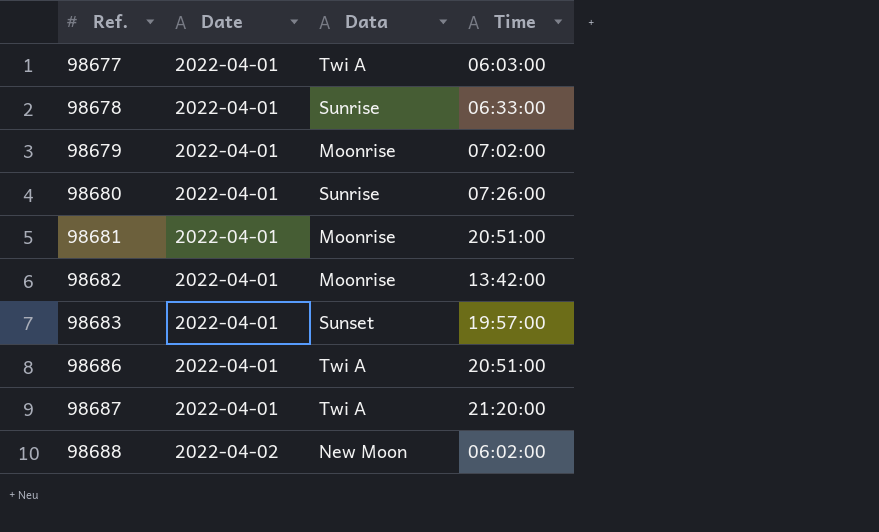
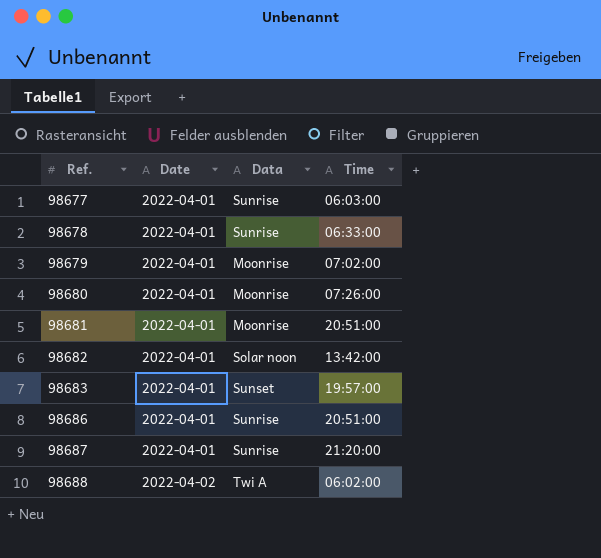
98677 | Data: Twi A -> Sunrise
98680 | Data: Sunrise -> Moonrise
98682 | Data: Moonrise -> Solar noon
98686 | Data: Twi A -> Sunrise
98687 | Data: Twi A -> Sunrise
98688 | Data: New Moon -> Twi A

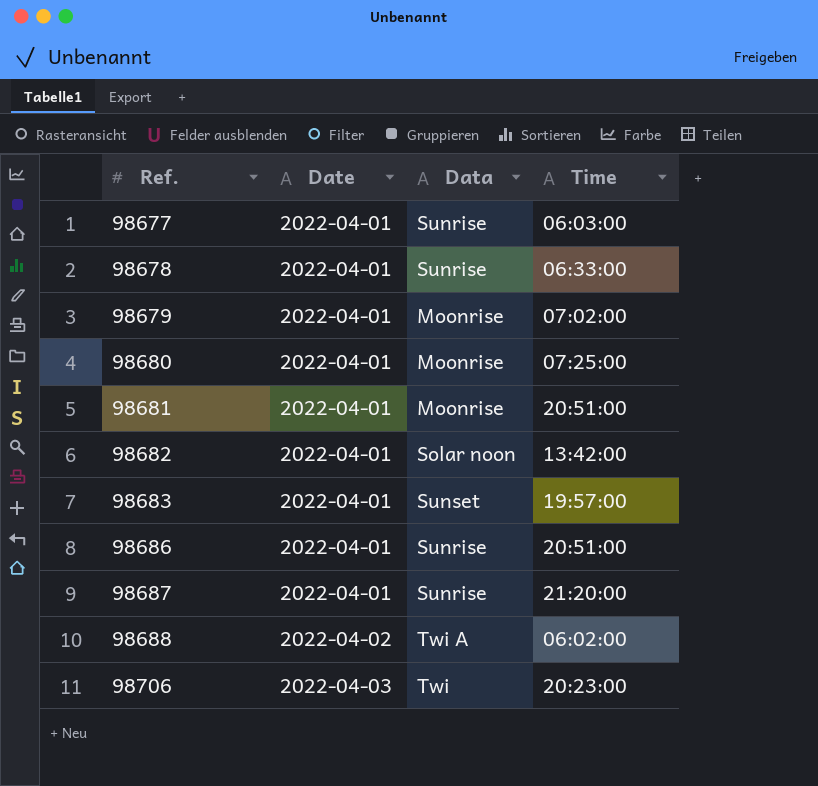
98680 | Time: 07:26:00 -> 07:25:00
row 98706: none -> 2022-04-03 | Twi | 20:23:00

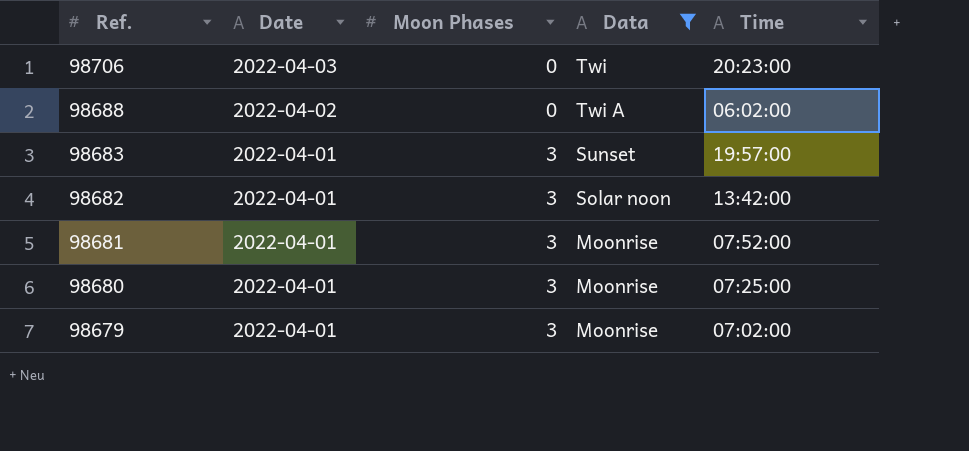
filter: none -> Data != Sunrise
row order: Ref. ascending -> Ref. descending
column Moon Phases | position: none -> 3
98681 | Time: 20:51:00 -> 07:52:00

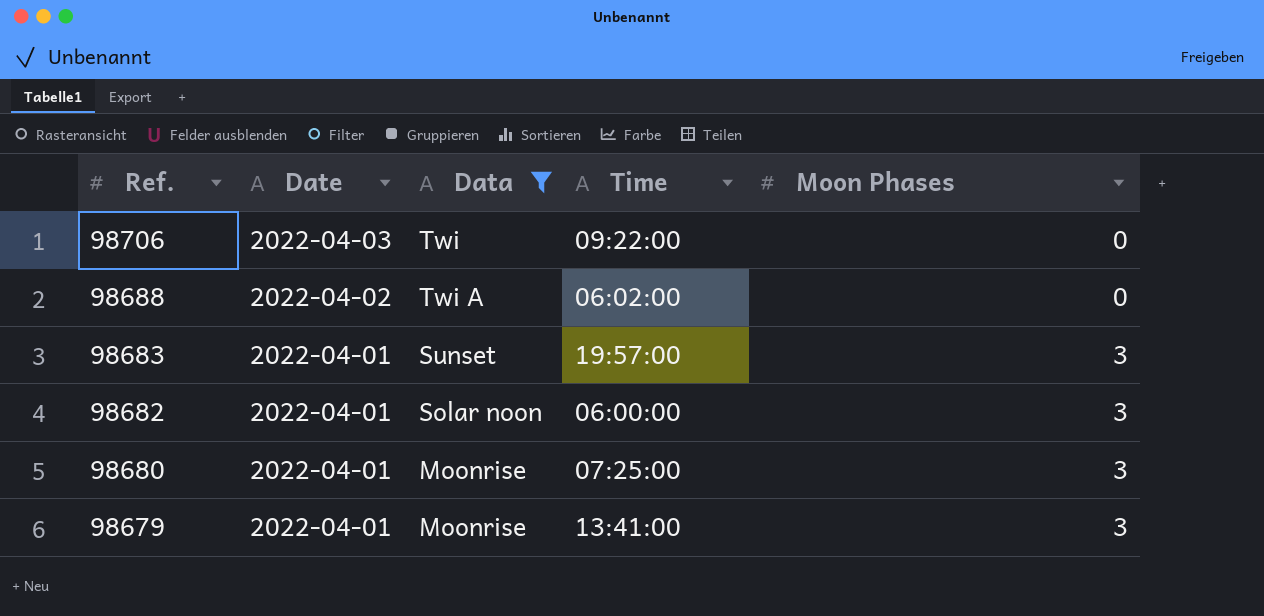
column Moon Phases | position: 3 -> 5
row 98681: 2022-04-01 | 3 | Moonrise | 07:52:00 -> none
98706 | Time: 20:23:00 -> 09:22:00
98682 | Time: 13:42:00 -> 06:00:00
98679 | Time: 07:02:00 -> 13:41:00

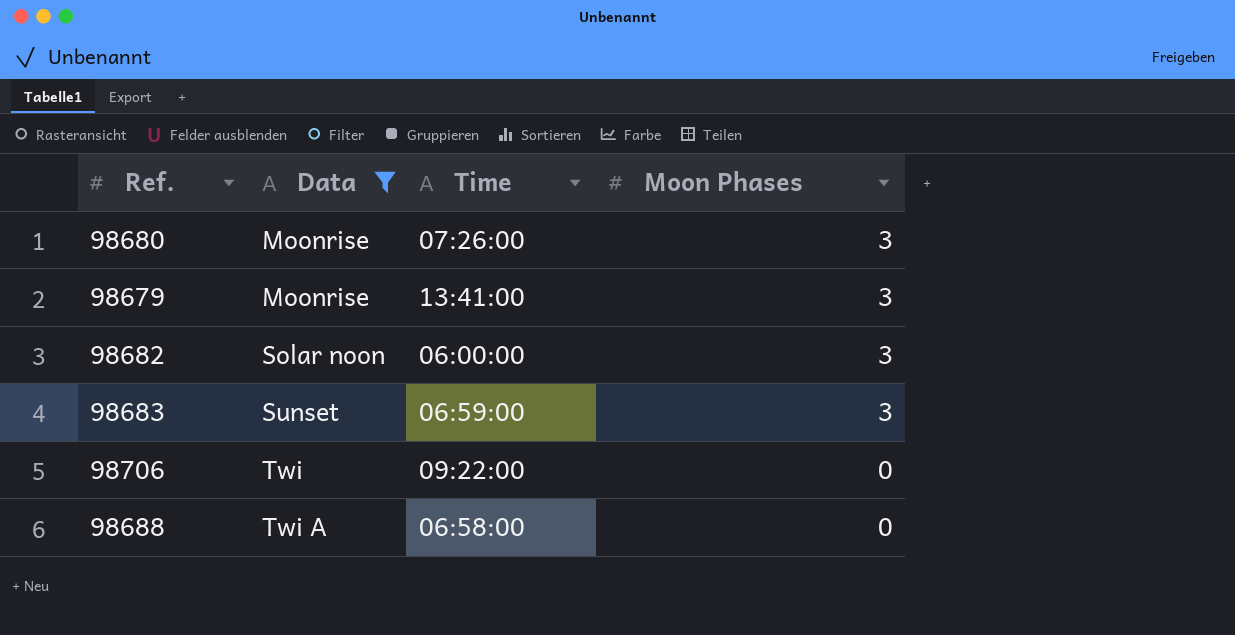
row order: Ref. descending -> Data ascending
column Date | position: 2 -> none
98680 | Time: 07:25:00 -> 07:26:00
98683 | Time: 19:57:00 -> 06:59:00
98688 | Time: 06:02:00 -> 06:58:00

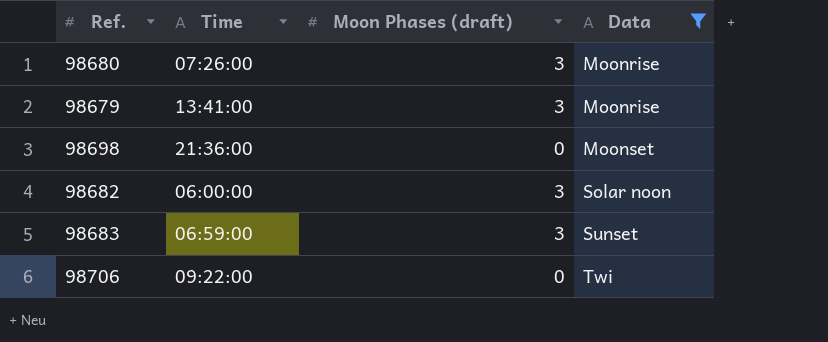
column name: Moon Phases -> Moon Phases (draft)
column Data | position: 2 -> 4
row 98688: Twi A | 06:58:00 | 0 -> none
row 98698: none -> 21:36:00 | 0 | Moonset

